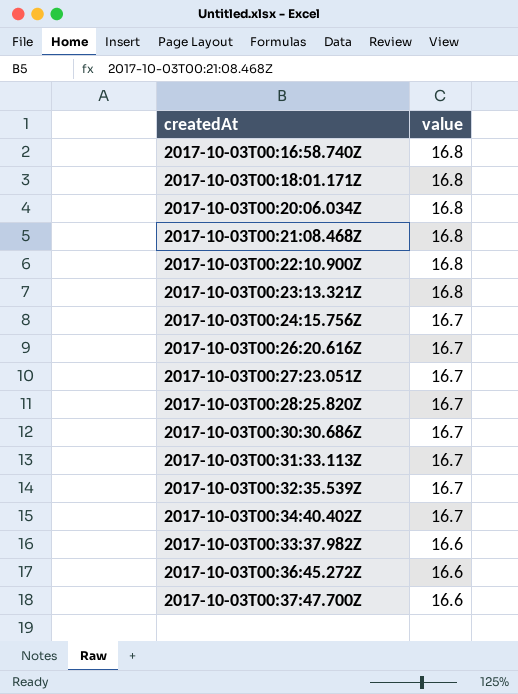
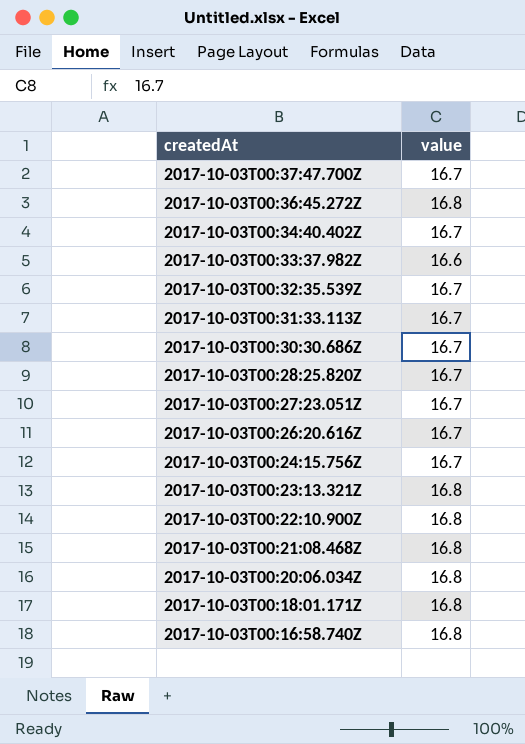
row order: value descending -> createdAt descending
2017-10-03T00:37:47.700Z | value: 16.6 -> 16.7
2017-10-03T00:36:45.272Z | value: 16.6 -> 16.8

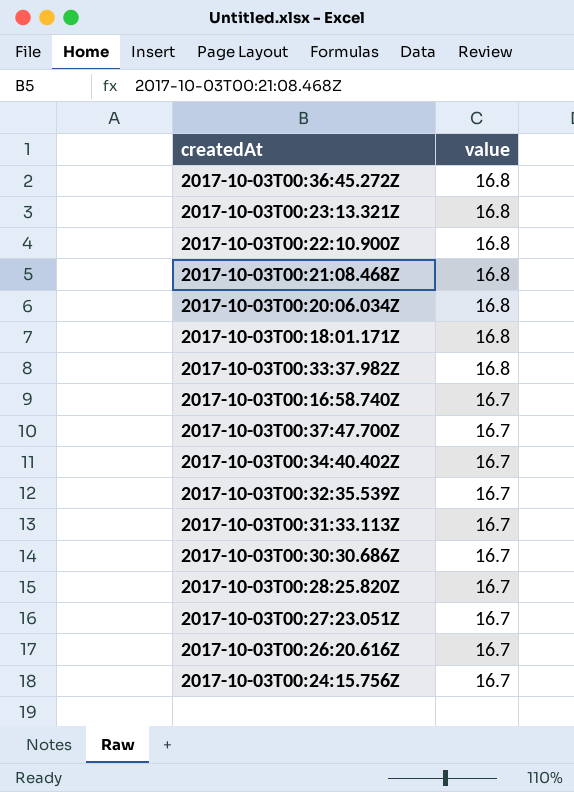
row order: createdAt descending -> value descending
2017-10-03T00:33:37.982Z | value: 16.6 -> 16.8
2017-10-03T00:16:58.740Z | value: 16.8 -> 16.7

